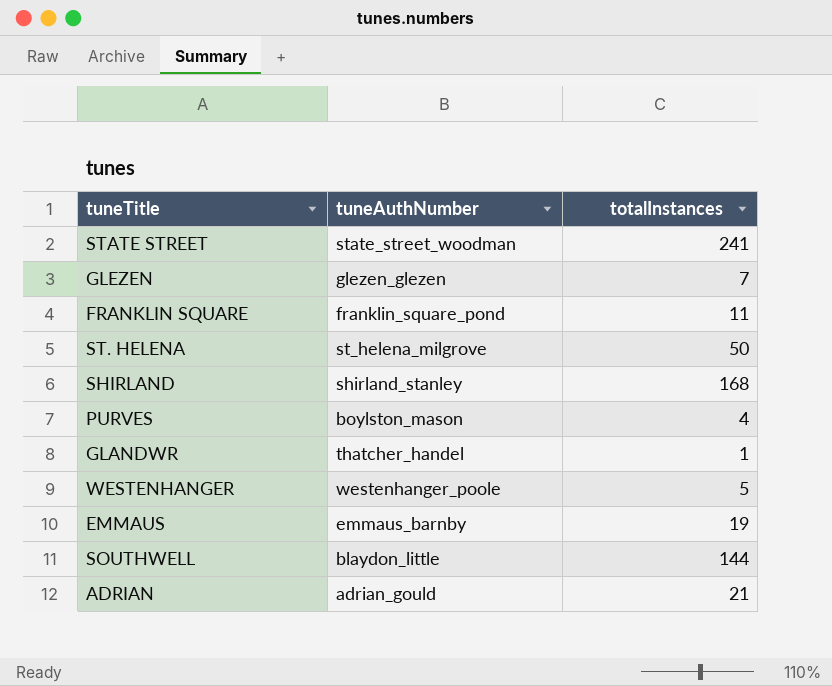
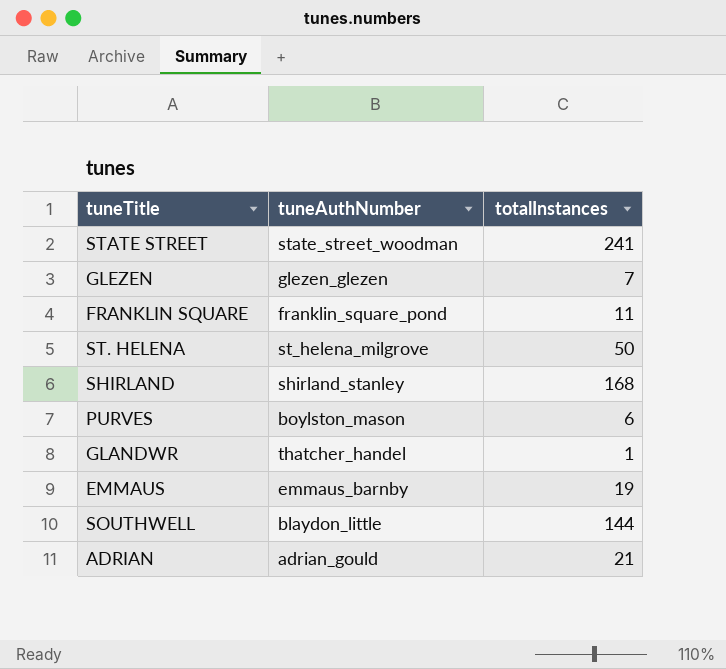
row WESTENHANGER: westenhanger_poole | 5 -> none
PURVES | totalInstances: 4 -> 6

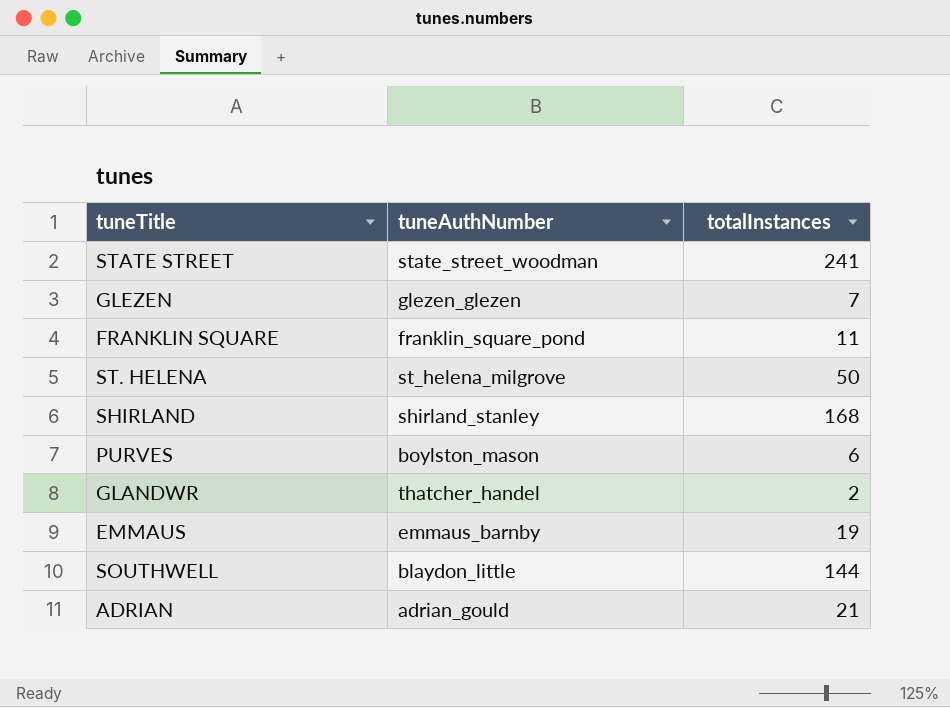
GLANDWR | totalInstances: 1 -> 2

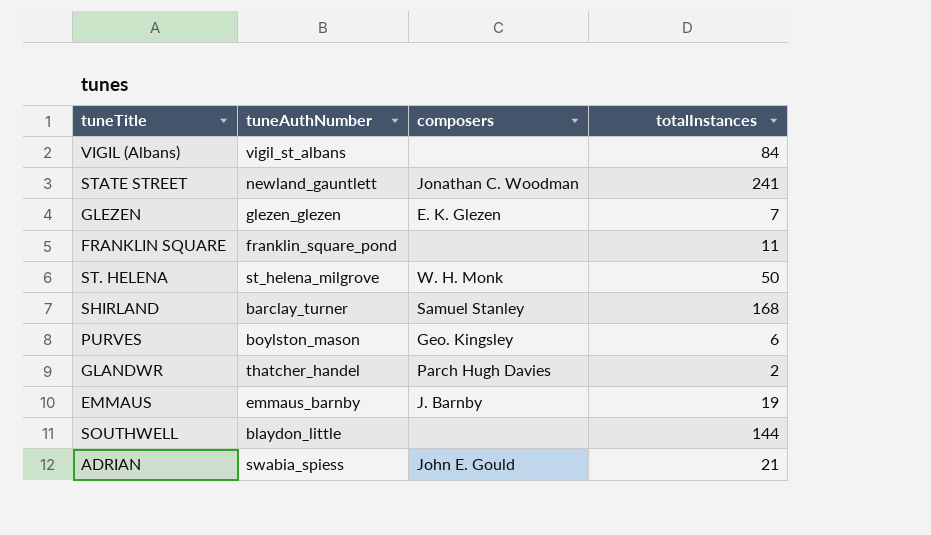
column composers | position: none -> 3
row VIGIL (Albans): none -> vigil_st_albans | none | 84
STATE STREET | tuneAuthNumber: state_street_woodman -> newland_gauntlett
SHIRLAND | tuneAuthNumber: shirland_stanley -> barclay_turner
ADRIAN | tuneAuthNumber: adrian_gould -> swabia_spiess

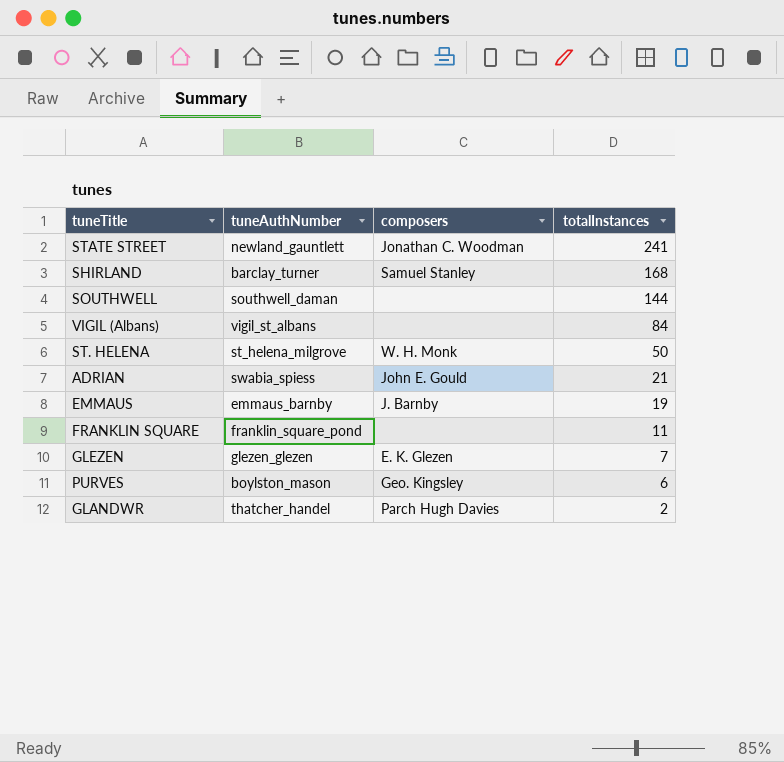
row order: none -> totalInstances descending
SOUTHWELL | tuneAuthNumber: blaydon_little -> southwell_daman

